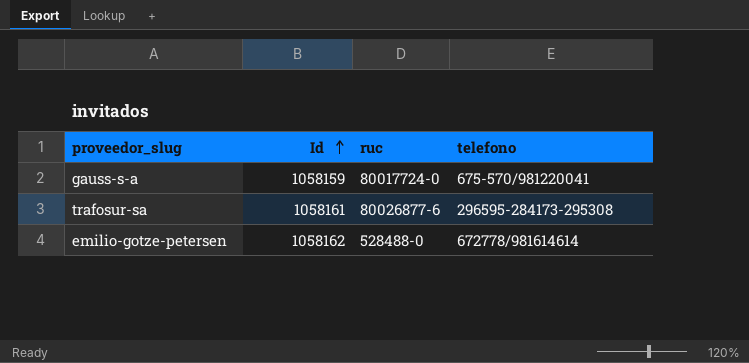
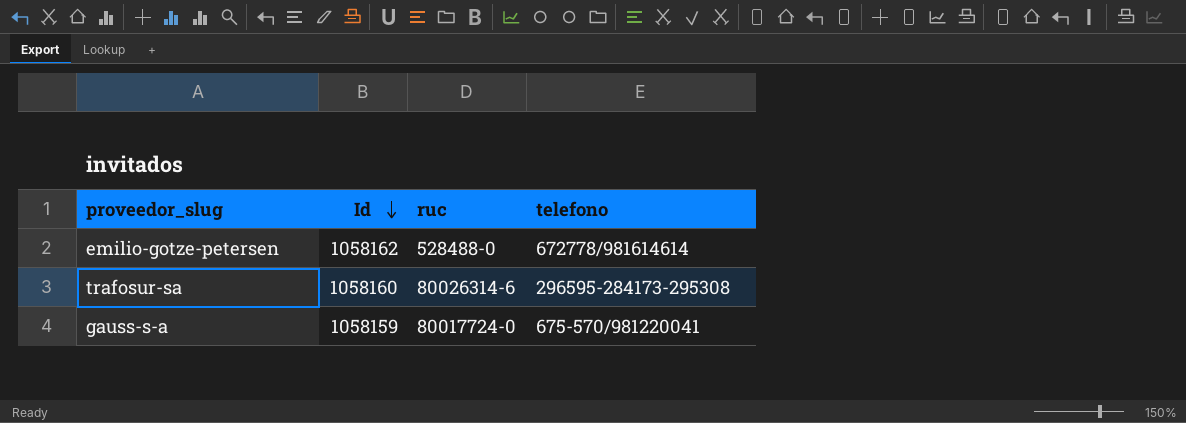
row order: Id ascending -> Id descending
trafosur-sa | Id: 1058161 -> 1058160
trafosur-sa | ruc: 80026877-6 -> 80026314-6

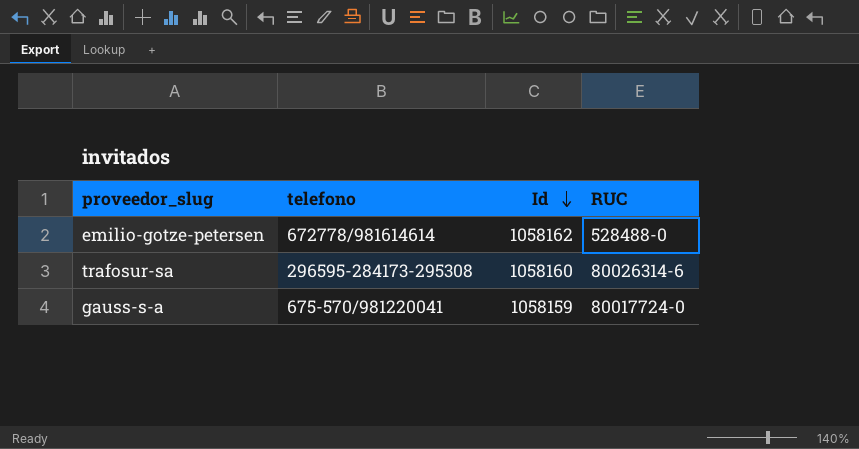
column telefono | position: 4 -> 2
column name: ruc -> RUC

